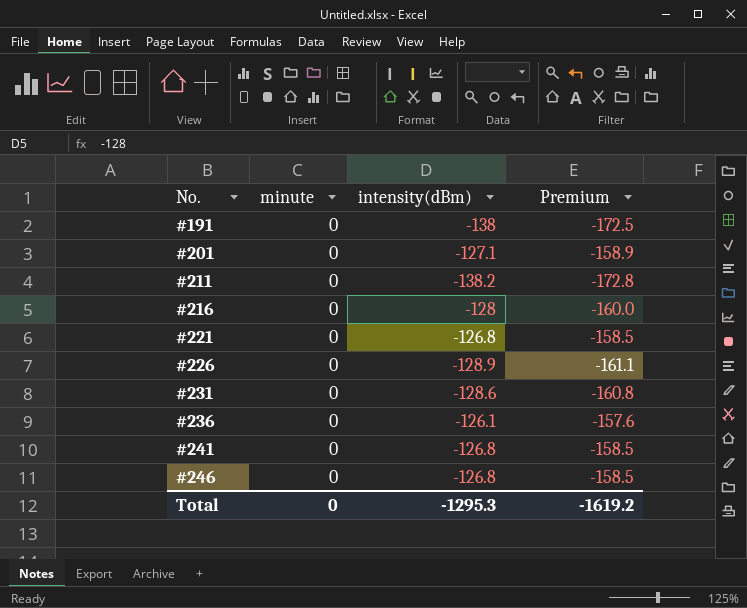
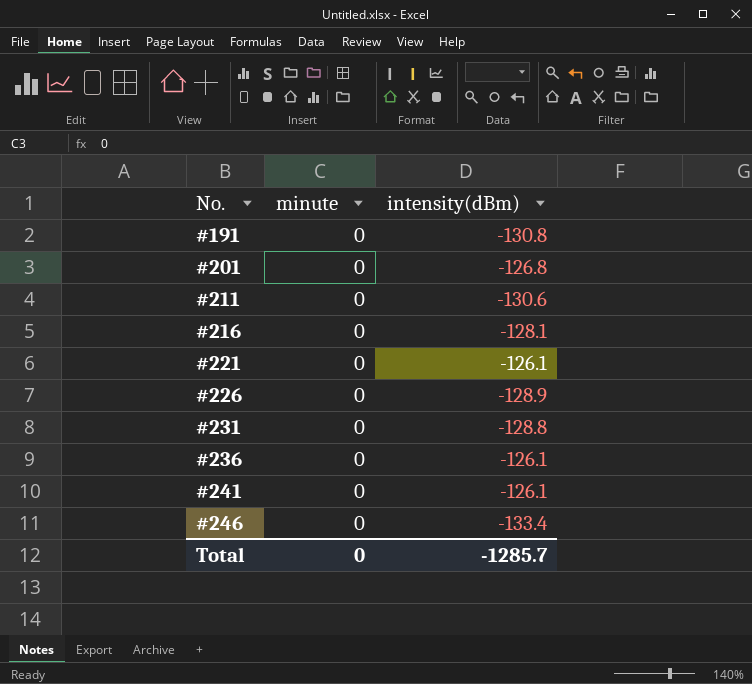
column Premium | formula: [intensity(dBm)] * 1.25 -> none
#191 | intensity(dBm): -138 -> -130.8
#201 | intensity(dBm): -127.1 -> -126.8
#211 | intensity(dBm): -138.2 -> -130.6
#216 | intensity(dBm): -128 -> -128.1
#221 | intensity(dBm): -126.8 -> -126.1
#231 | intensity(dBm): -128.6 -> -128.8
#241 | intensity(dBm): -126.8 -> -126.1
#246 | intensity(dBm): -126.8 -> -133.4
Total | intensity(dBm): -1295.3 -> -1285.7

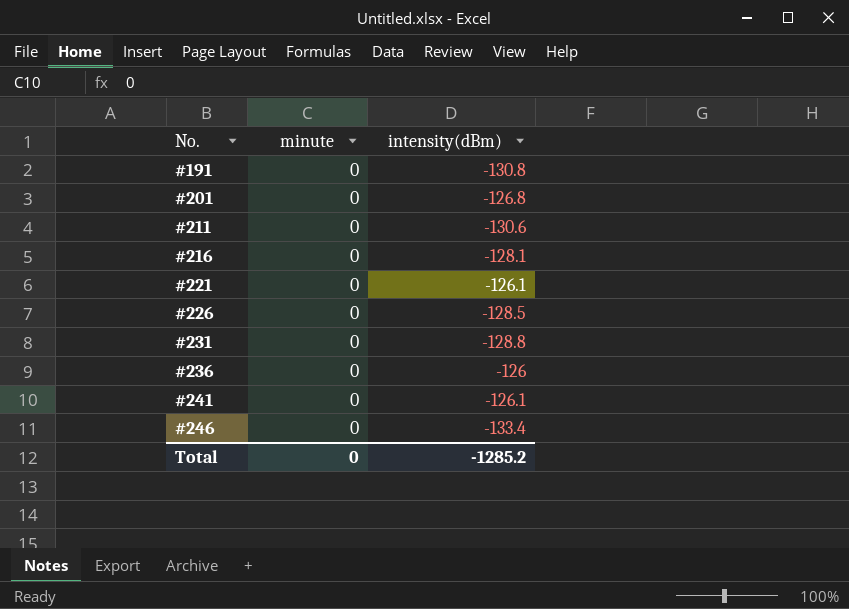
#226 | intensity(dBm): -128.9 -> -128.5
#236 | intensity(dBm): -126.1 -> -126
Total | intensity(dBm): -1285.7 -> -1285.2

